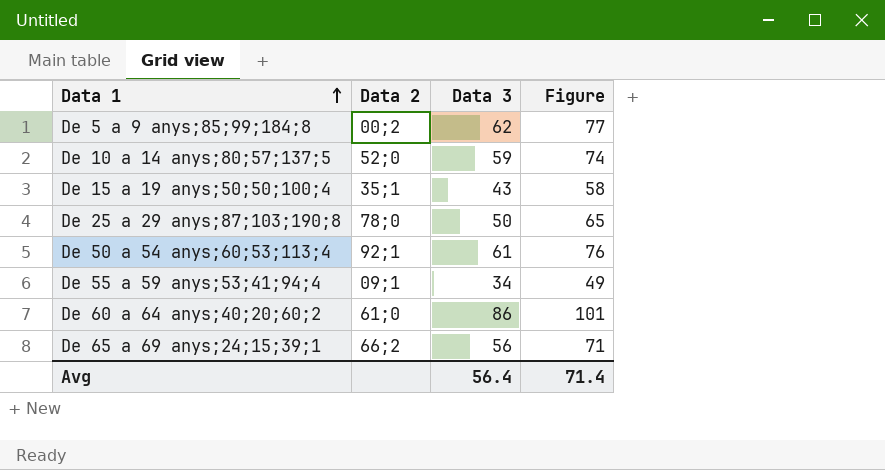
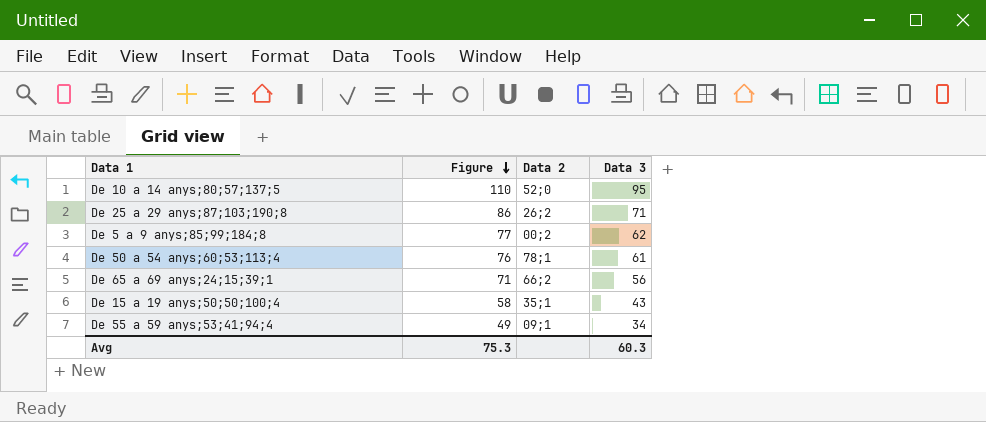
row order: Data 1 ascending -> Figure descending
column Figure | position: 4 -> 2
row De 60 a 64 anys;40;20;60;2: 61;0 | 86 | 101 -> none
De 10 a 14 anys;80;57;137;5 | Figure: 74 -> 110
De 10 a 14 anys;80;57;137;5 | Data 3: 59 -> 95
De 25 a 29 anys;87;103;190;8 | Figure: 65 -> 86
De 25 a 29 anys;87;103;190;8 | Data 2: 78;0 -> 26;2
De 25 a 29 anys;87;103;190;8 | Data 3: 50 -> 71
De 50 a 54 anys;60;53;113;4 | Data 2: 92;1 -> 78;1
Avg | Figure: 71.4 -> 75.3
Avg | Data 3: 56.4 -> 60.3

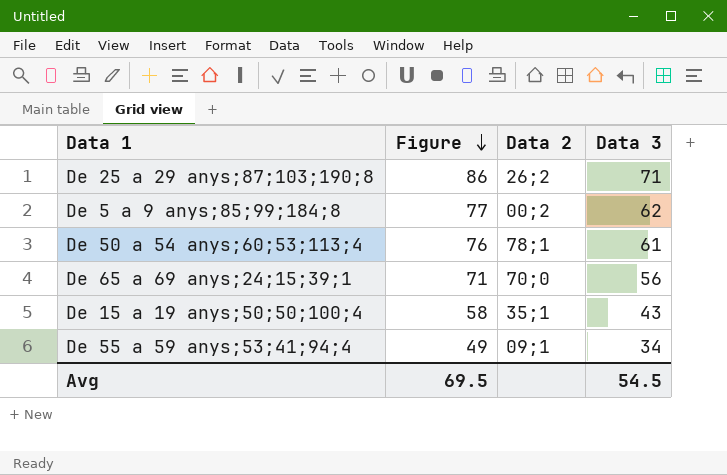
row De 10 a 14 anys;80;57;137;5: 110 | 52;0 | 95 -> none
De 65 a 69 anys;24;15;39;1 | Data 2: 66;2 -> 70;0
Avg | Figure: 75.3 -> 69.5
Avg | Data 3: 60.3 -> 54.5

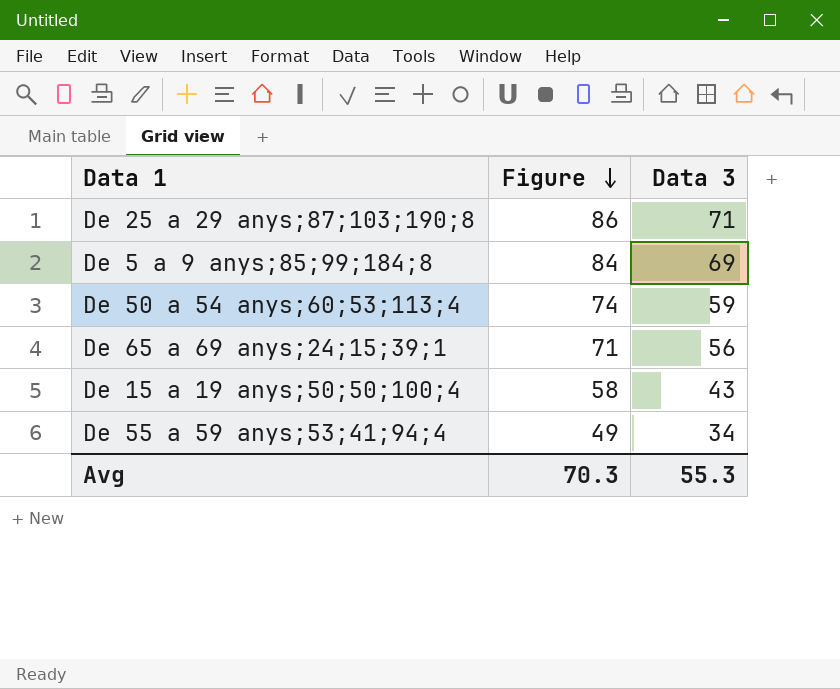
column Data 2 | position: 3 -> none
De 5 a 9 anys;85;99;184;8 | Figure: 77 -> 84
De 5 a 9 anys;85;99;184;8 | Data 3: 62 -> 69
De 50 a 54 anys;60;53;113;4 | Figure: 76 -> 74
De 50 a 54 anys;60;53;113;4 | Data 3: 61 -> 59
Avg | Figure: 69.5 -> 70.3
Avg | Data 3: 54.5 -> 55.3

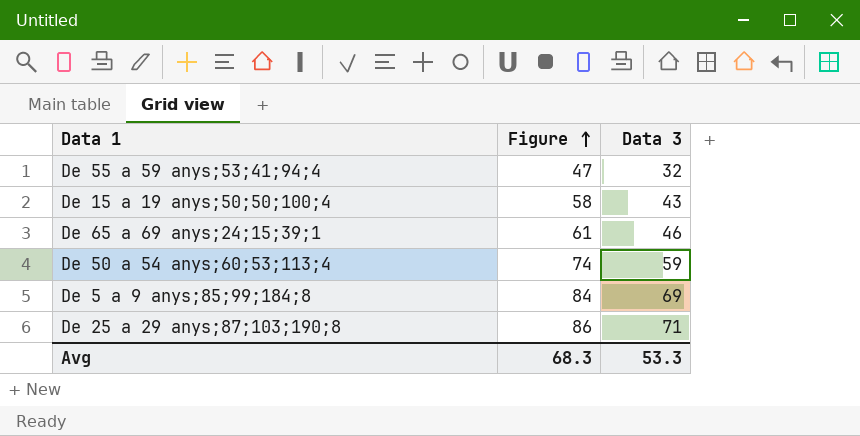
row order: Figure descending -> Figure ascending
De 55 a 59 anys;53;41;94;4 | Figure: 49 -> 47
De 55 a 59 anys;53;41;94;4 | Data 3: 34 -> 32
De 65 a 69 anys;24;15;39;1 | Figure: 71 -> 61
De 65 a 69 anys;24;15;39;1 | Data 3: 56 -> 46
Avg | Figure: 70.3 -> 68.3
Avg | Data 3: 55.3 -> 53.3

